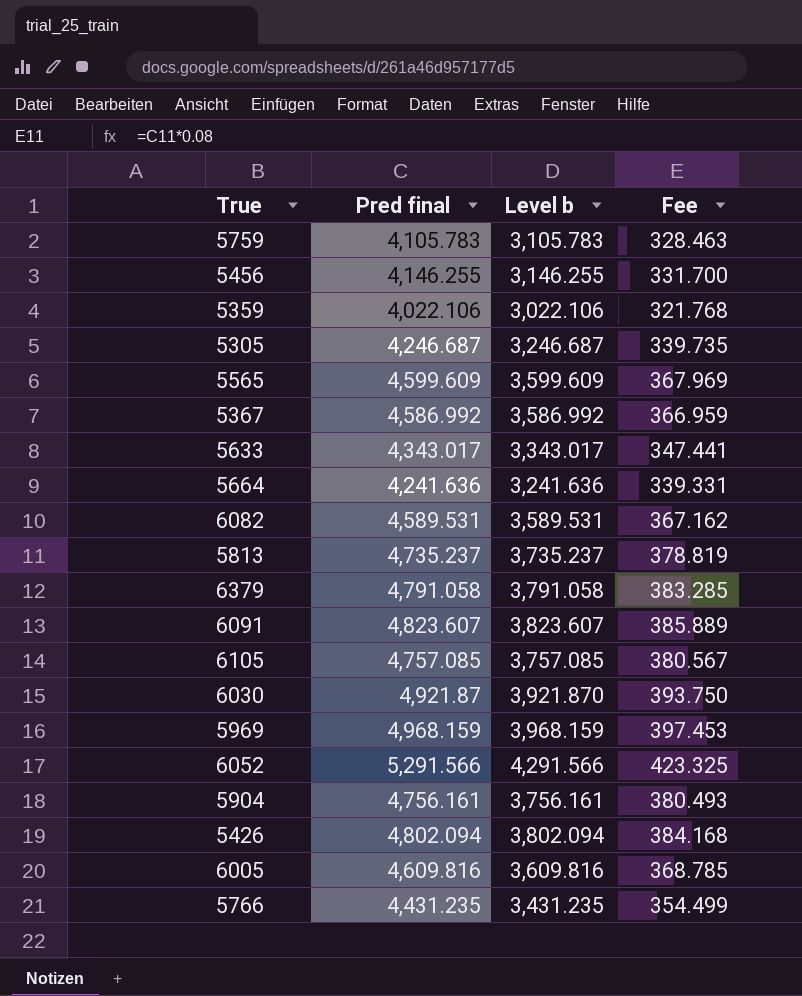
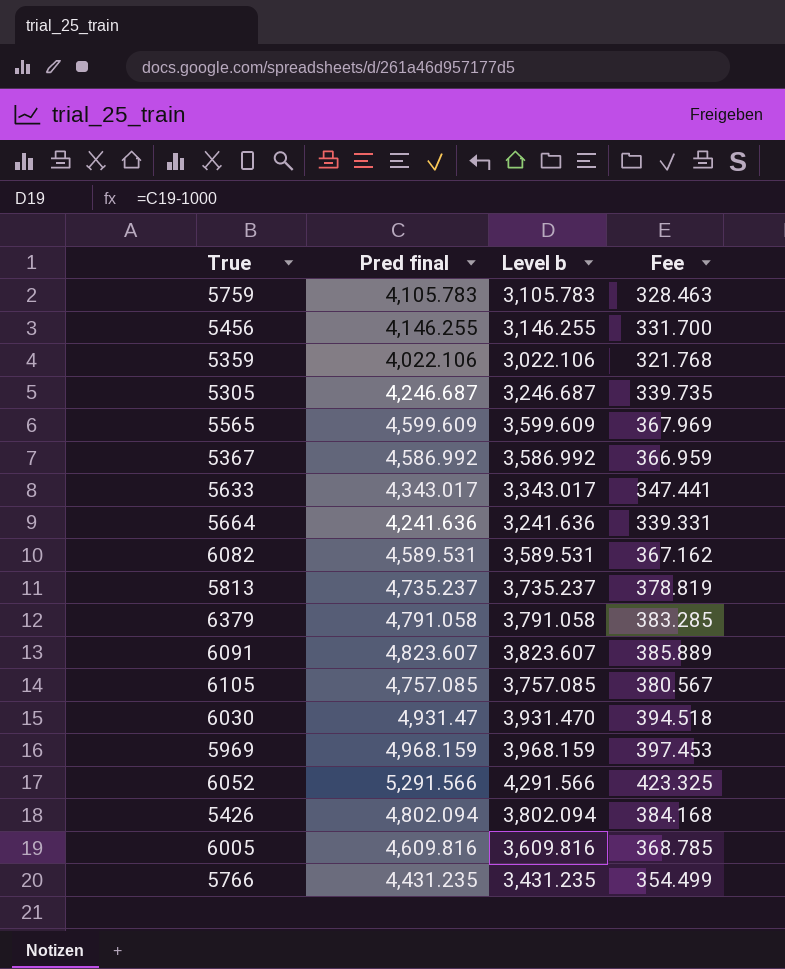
row 5904: 4,756.161 | 3,756.161 | 380.493 -> none
6030 | Pred final: 4,921.87 -> 4,931.47
6030 | Level b: 3,921.870 -> 3,931.470
6030 | Fee: 393.750 -> 394.518

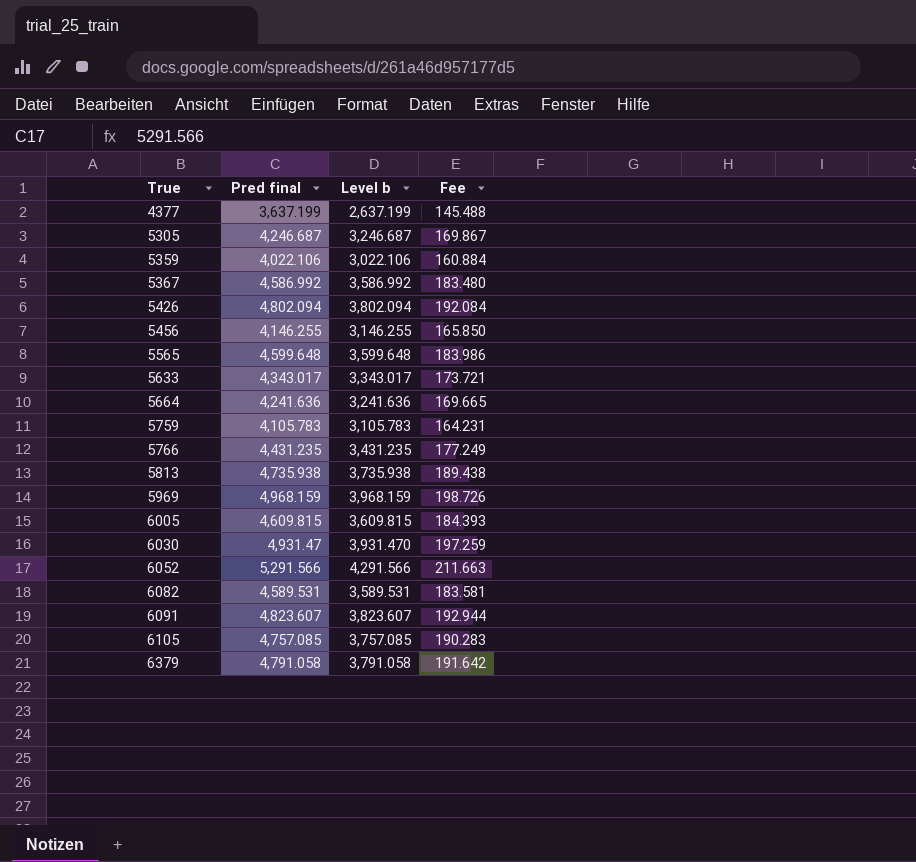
row order: none -> True ascending
column Fee | formula: [Pred final] * 0.08 -> [Pred final] * 0.04
row 4377: none -> 3,637.199 | 2,637.199 | 145.488
5565 | Pred final: 4,599.609 -> 4,599.648
5565 | Level b: 3,599.609 -> 3,599.648
5813 | Pred final: 4,735.237 -> 4,735.938
5813 | Level b: 3,735.237 -> 3,735.938
6005 | Pred final: 4,609.816 -> 4,609.815
6005 | Level b: 3,609.816 -> 3,609.815

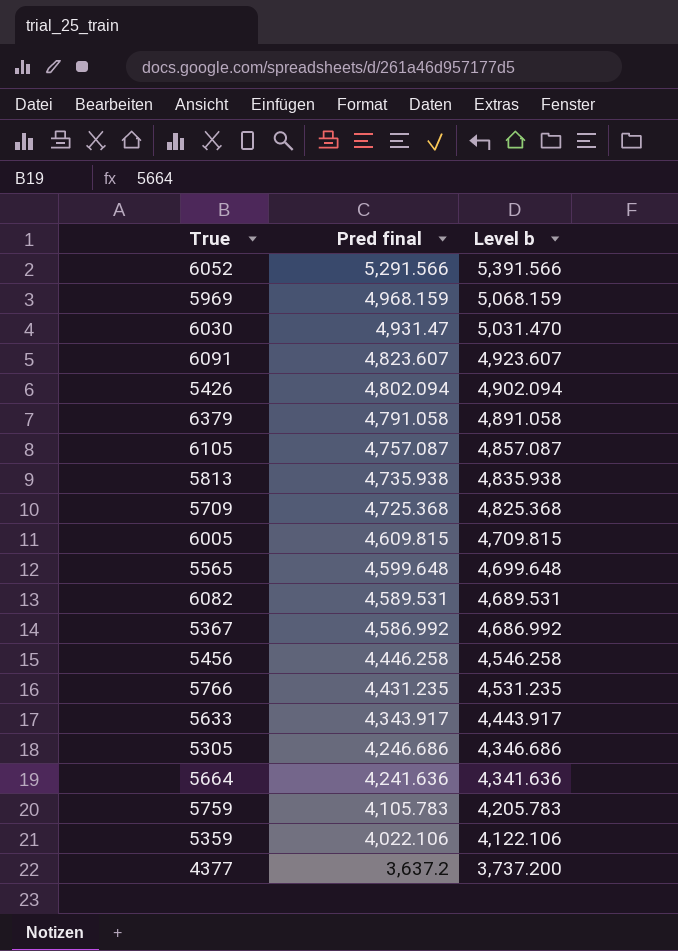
row order: True ascending -> Pred final descending
column Fee | formula: [Pred final] * 0.04 -> none
column Level b | formula: [Pred final] - 1000 -> [Pred final] + 100
6105 | Pred final: 4,757.085 -> 4,757.087
row 5709: none -> 4,725.368 | 4,825.368
5456 | Pred final: 4,146.255 -> 4,446.258
5633 | Pred final: 4,343.017 -> 4,343.917
5305 | Pred final: 4,246.687 -> 4,246.686
4377 | Pred final: 3,637.199 -> 3,637.2

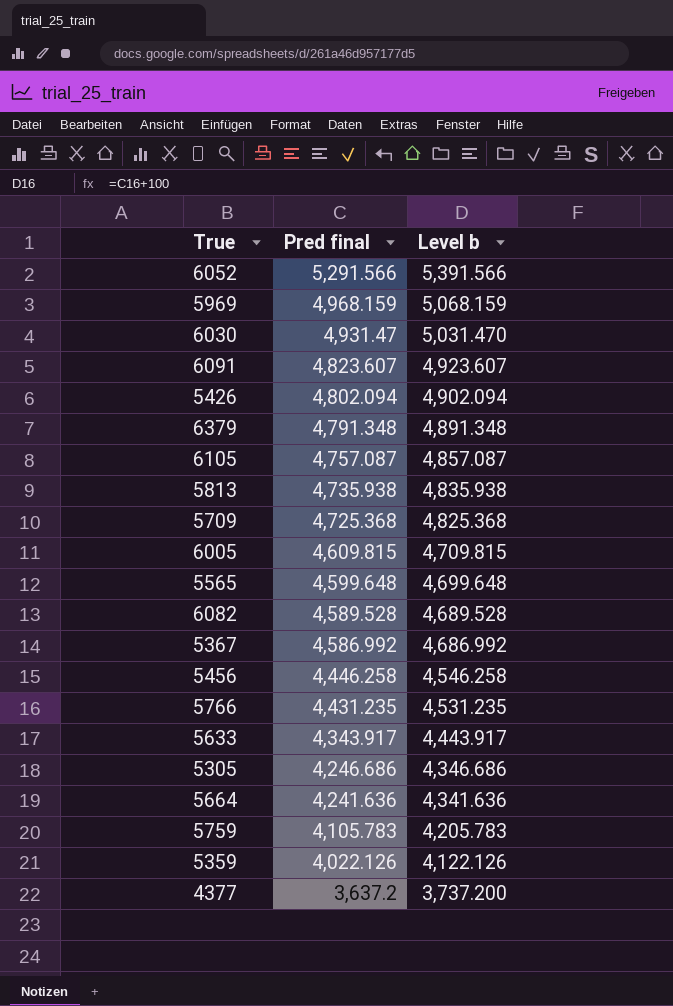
6379 | Pred final: 4,791.058 -> 4,791.348
6379 | Level b: 4,891.058 -> 4,891.348
6082 | Pred final: 4,589.531 -> 4,589.528
6082 | Level b: 4,689.531 -> 4,689.528
5359 | Pred final: 4,022.106 -> 4,022.126
5359 | Level b: 4,122.106 -> 4,122.126

